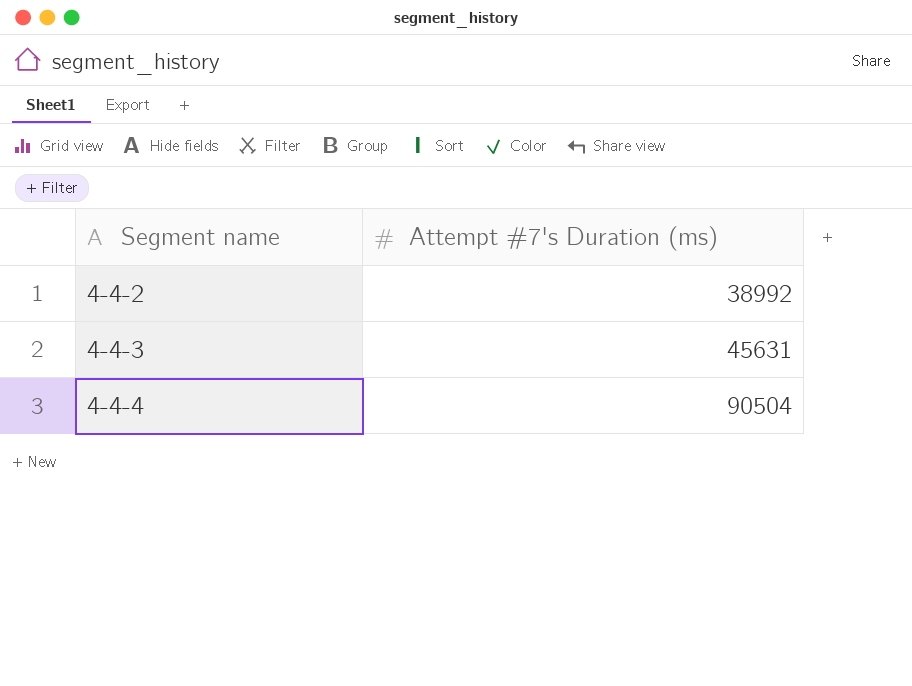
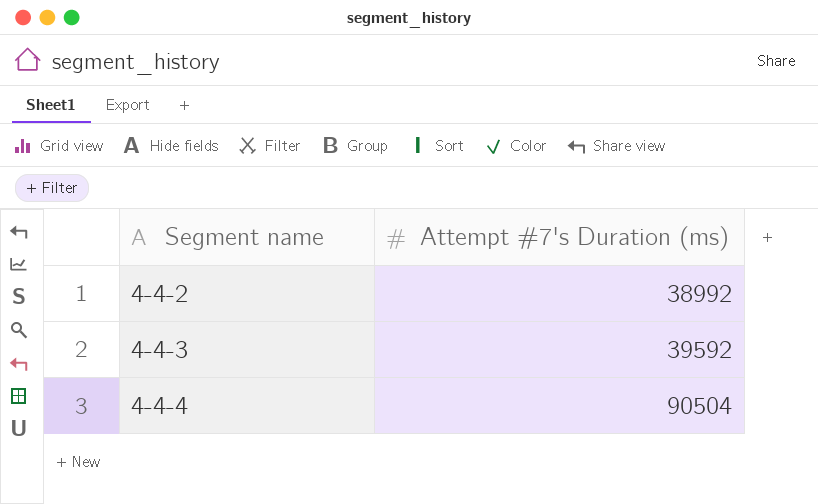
4-4-3 | Attempt #7's Duration (ms): 45631 -> 39592

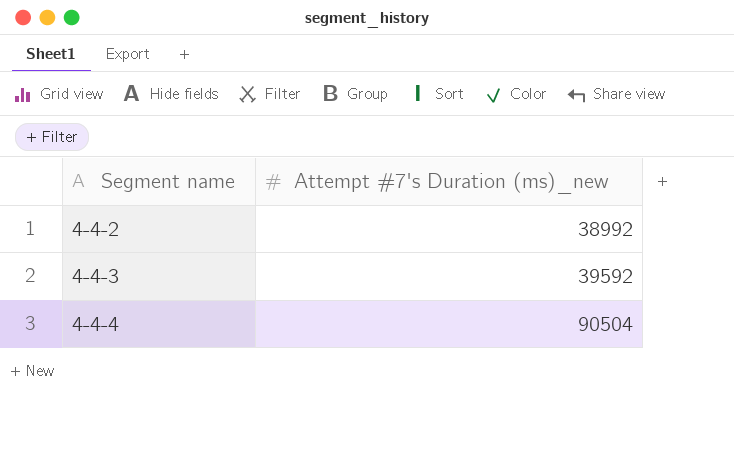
column name: Attempt #7's Duration (ms) -> Attempt #7's Duration (ms)_new

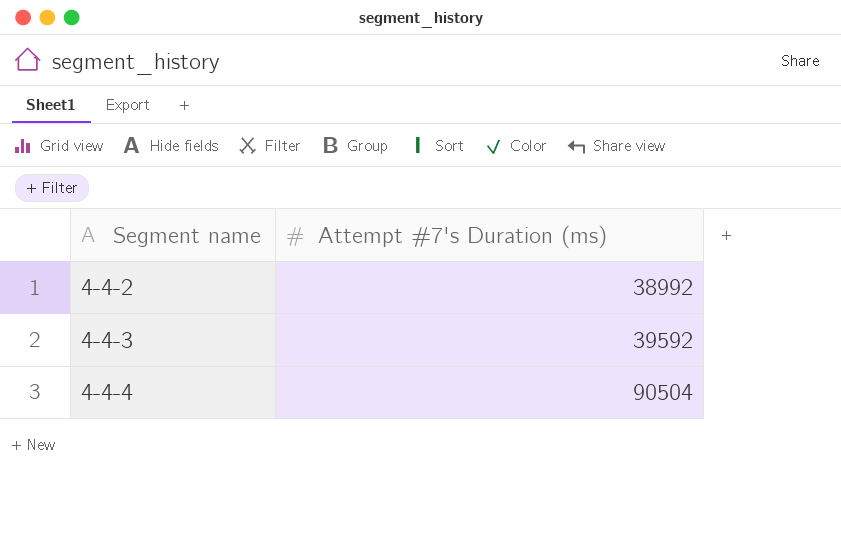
column name: Attempt #7's Duration (ms)_new -> Attempt #7's Duration (ms)

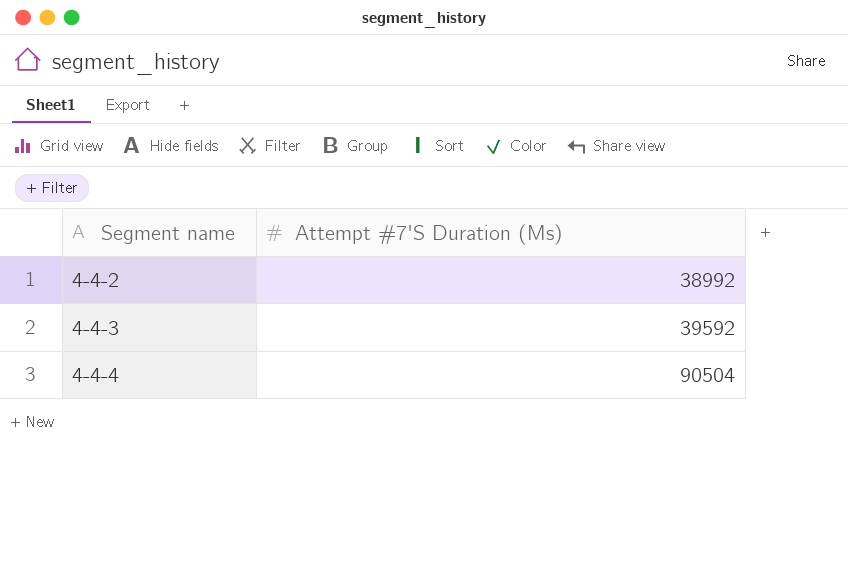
column name: Attempt #7's Duration (ms) -> Attempt #7'S Duration (Ms)

